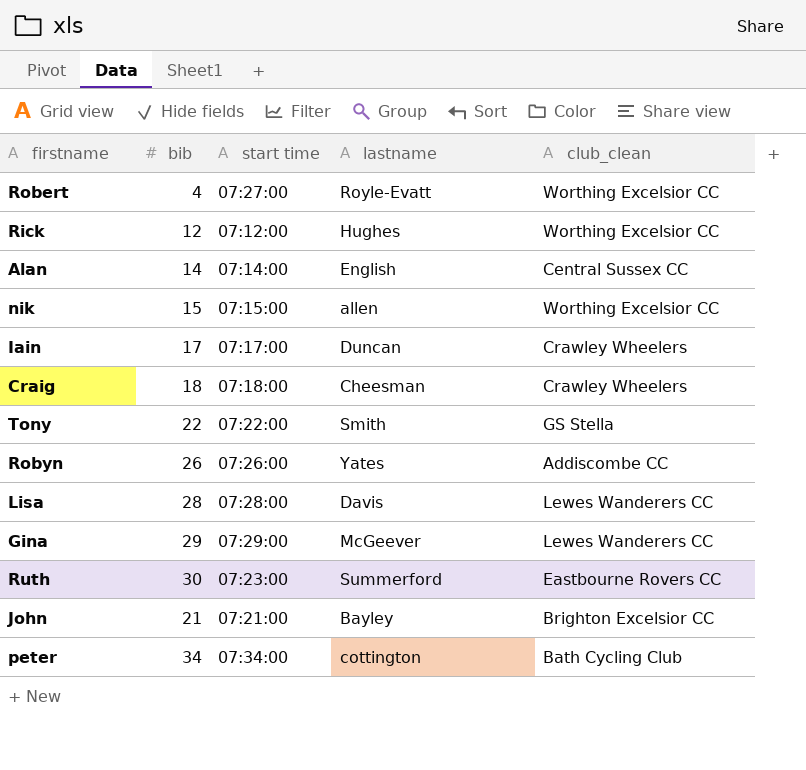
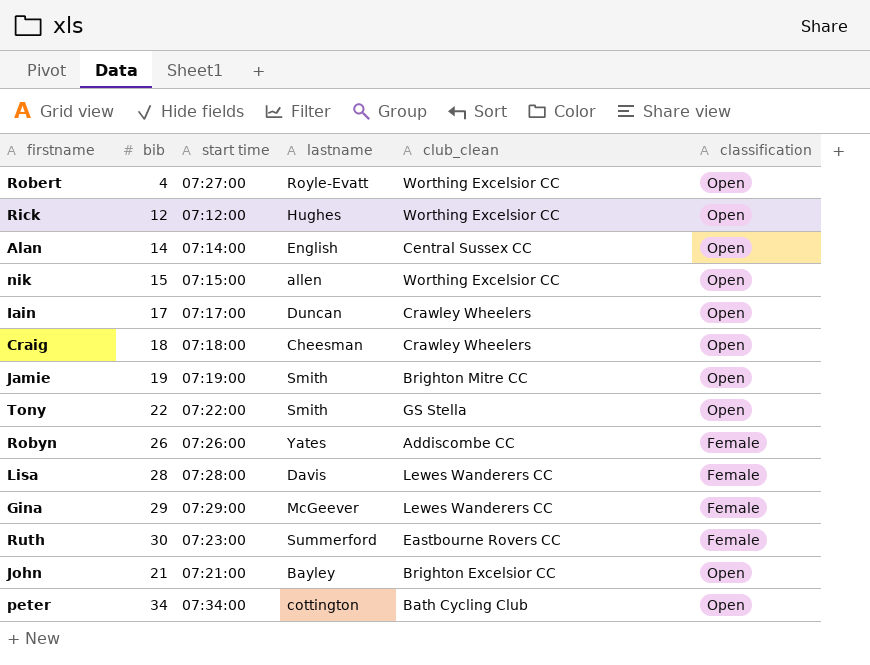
column classification | position: none -> 6
row Jamie: none -> 19 | 07:19:00 | Smith | Brighton Mitre CC | Open

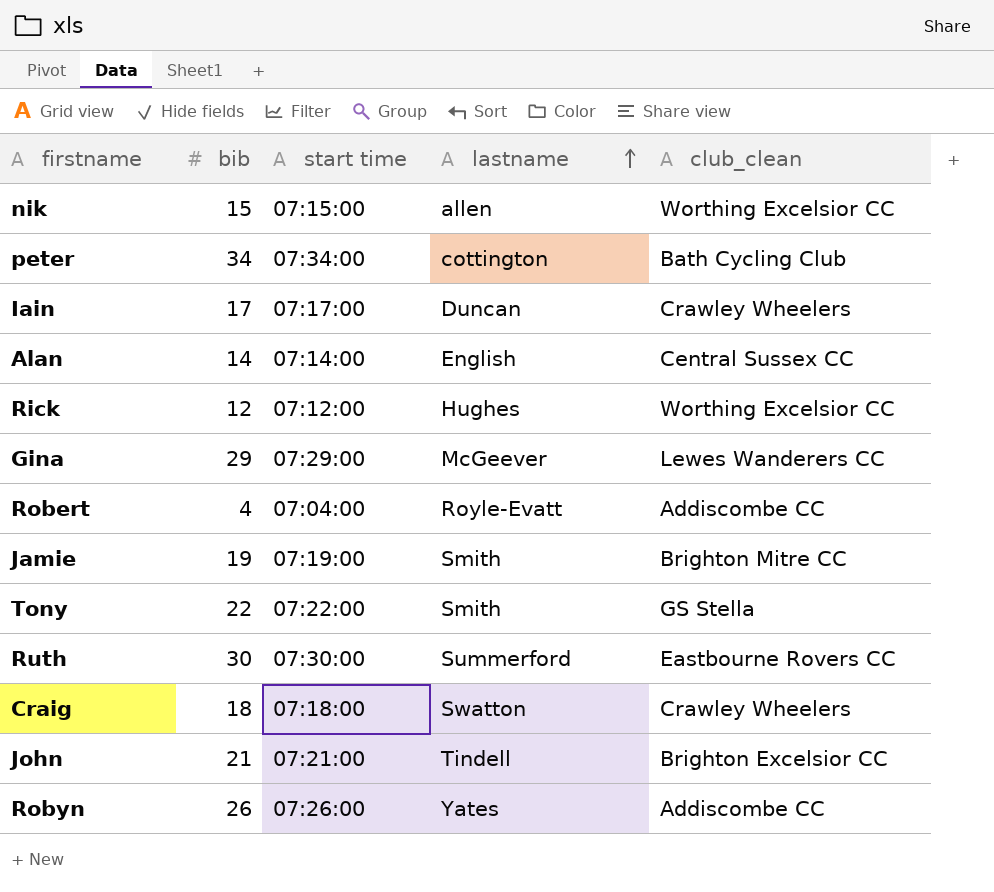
row order: none -> lastname ascending
column classification | position: 6 -> none
row Lisa: 28 | 07:28:00 | Davis | Lewes Wanderers CC | Female -> none
Robert | start time: 07:27:00 -> 07:04:00
Robert | club_clean: Worthing Excelsior CC -> Addiscombe CC
Ruth | start time: 07:23:00 -> 07:30:00
Craig | lastname: Cheesman -> Swatton
John | lastname: Bayley -> Tindell

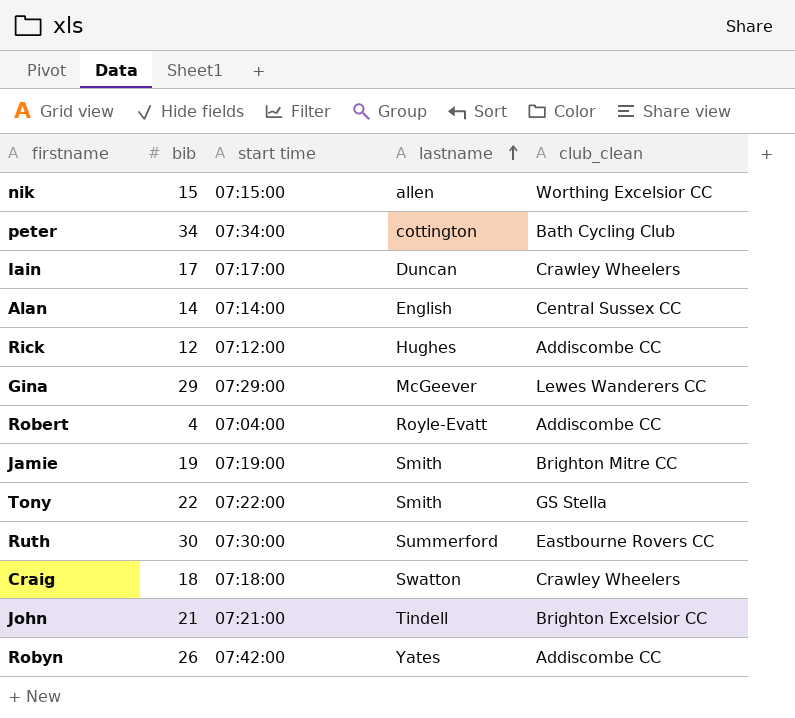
Rick | club_clean: Worthing Excelsior CC -> Addiscombe CC
Robyn | start time: 07:26:00 -> 07:42:00

